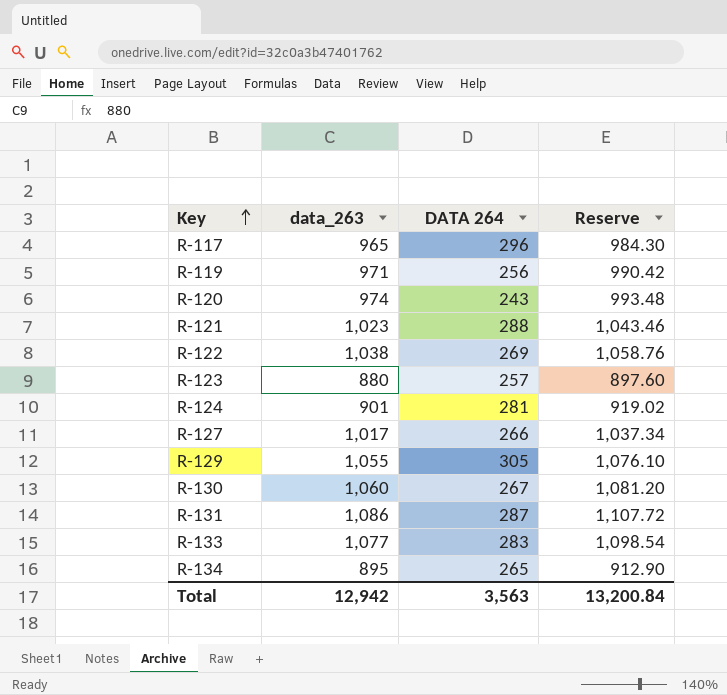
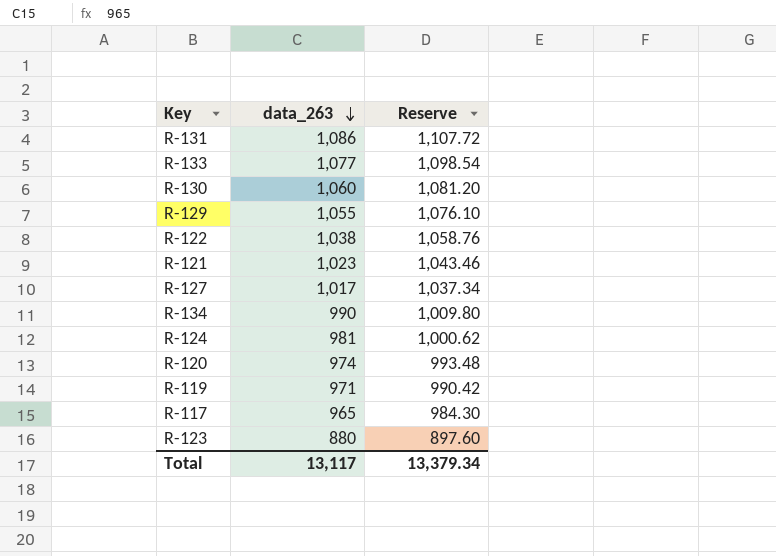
row order: Key ascending -> data_263 descending
column DATA 264 | position: 3 -> none
R-134 | data_263: 895 -> 990
R-134 | Reserve: 912.90 -> 1,009.80
R-124 | data_263: 901 -> 981
R-124 | Reserve: 919.02 -> 1,000.62
Total | data_263: 12,942 -> 13,117
Total | Reserve: 13,200.84 -> 13,379.34

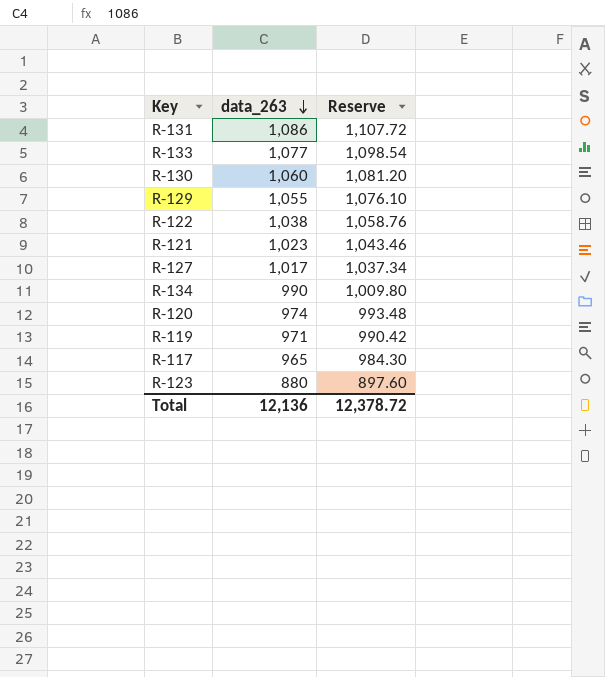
row R-124: 981 | 1,000.62 -> none
Total | data_263: 13,117 -> 12,136
Total | Reserve: 13,379.34 -> 12,378.72

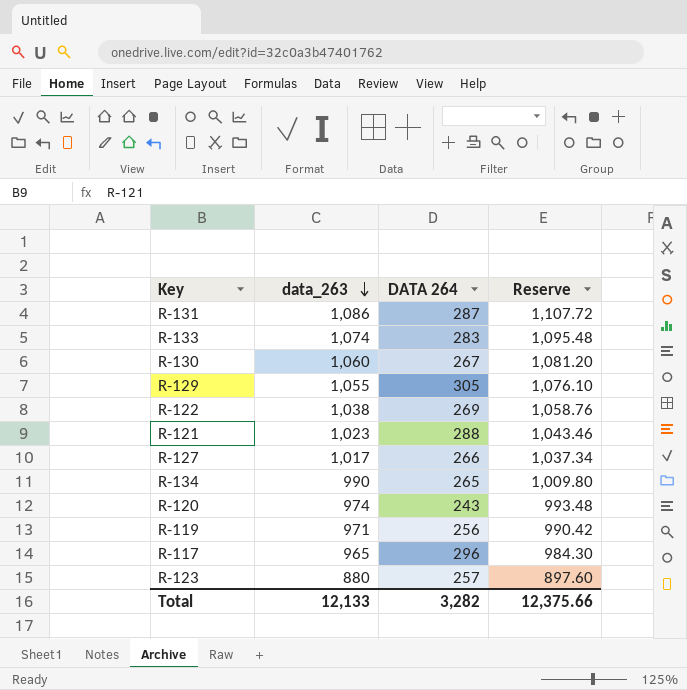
column DATA 264 | position: none -> 3
R-133 | data_263: 1,077 -> 1,074
R-133 | Reserve: 1,098.54 -> 1,095.48
Total | data_263: 12,136 -> 12,133
Total | Reserve: 12,378.72 -> 12,375.66

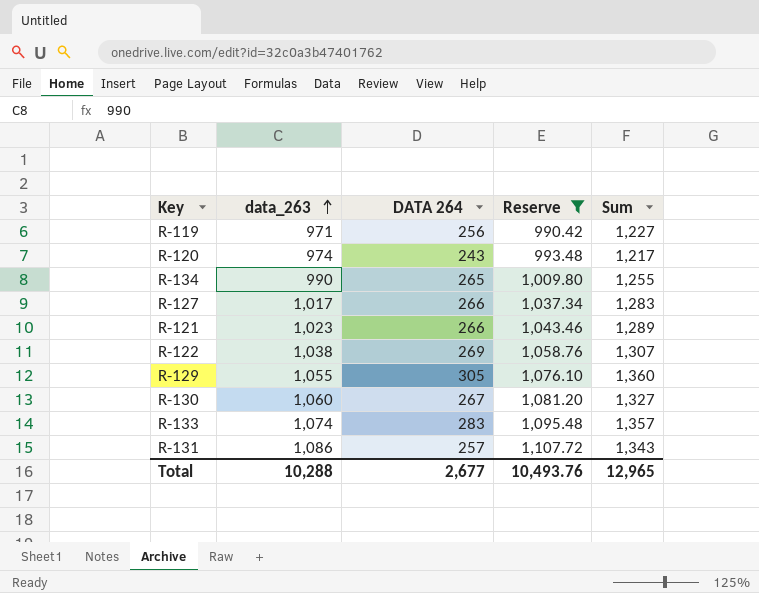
filter: none -> Reserve >= 990.42
row order: data_263 descending -> data_263 ascending
column Sum | formula: none -> [data_263] + [DATA 264]
R-121 | DATA 264: 288 -> 266
R-131 | DATA 264: 287 -> 257
Total | data_263: 12,133 -> 10,288
Total | DATA 264: 3,282 -> 2,677
Total | Reserve: 12,375.66 -> 10,493.76

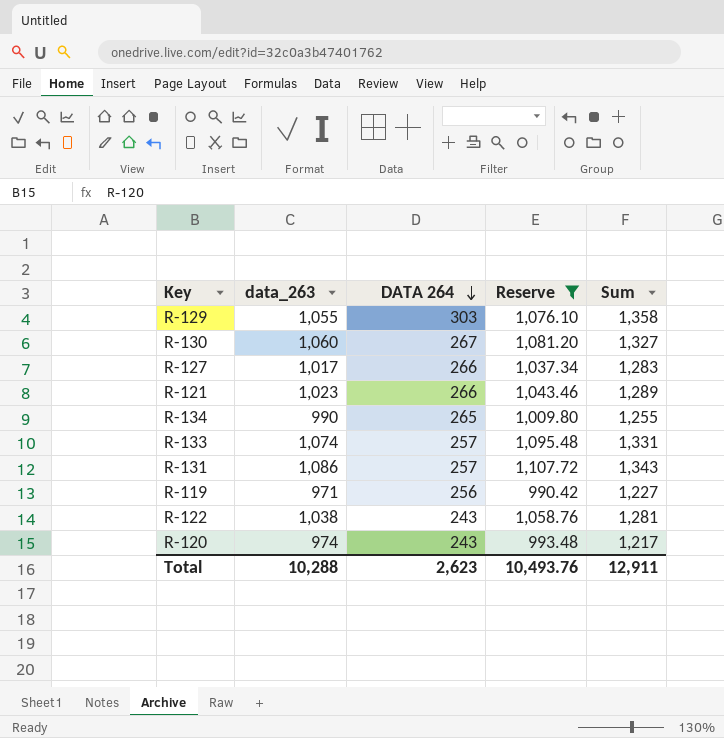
row order: data_263 ascending -> DATA 264 descending
R-129 | DATA 264: 305 -> 303
R-129 | Sum: 1,360 -> 1,358
R-133 | DATA 264: 283 -> 257
R-133 | Sum: 1,357 -> 1,331
R-122 | DATA 264: 269 -> 243
R-122 | Sum: 1,307 -> 1,281
Total | DATA 264: 2,677 -> 2,623
Total | Sum: 12,965 -> 12,911

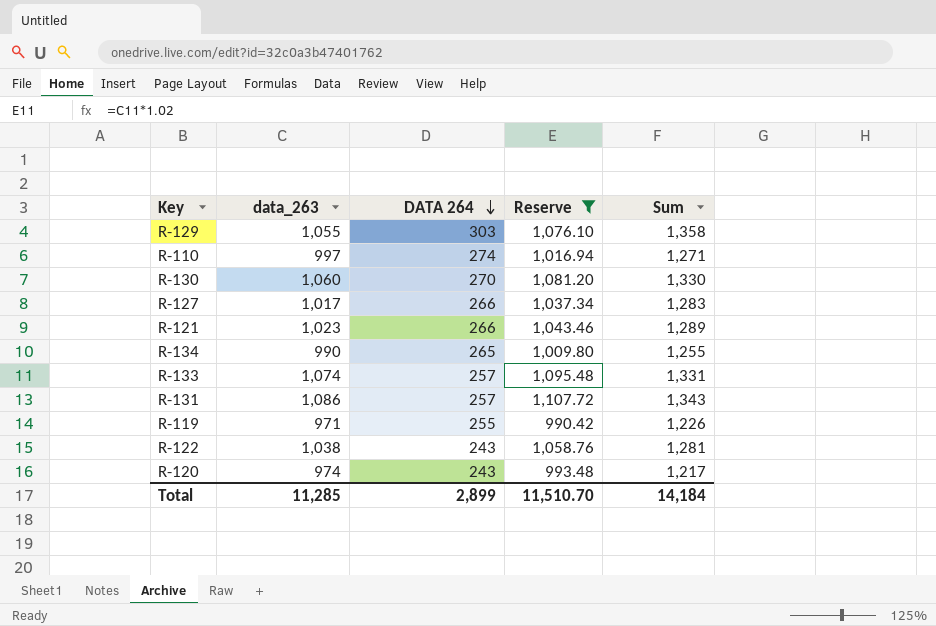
row R-110: none -> 997 | 274 | 1,016.94 | 1,271
R-130 | DATA 264: 267 -> 270
R-130 | Sum: 1,327 -> 1,330
R-119 | DATA 264: 256 -> 255
R-119 | Sum: 1,227 -> 1,226
Total | data_263: 10,288 -> 11,285
Total | DATA 264: 2,623 -> 2,899
Total | Reserve: 10,493.76 -> 11,510.70
Total | Sum: 12,911 -> 14,184

